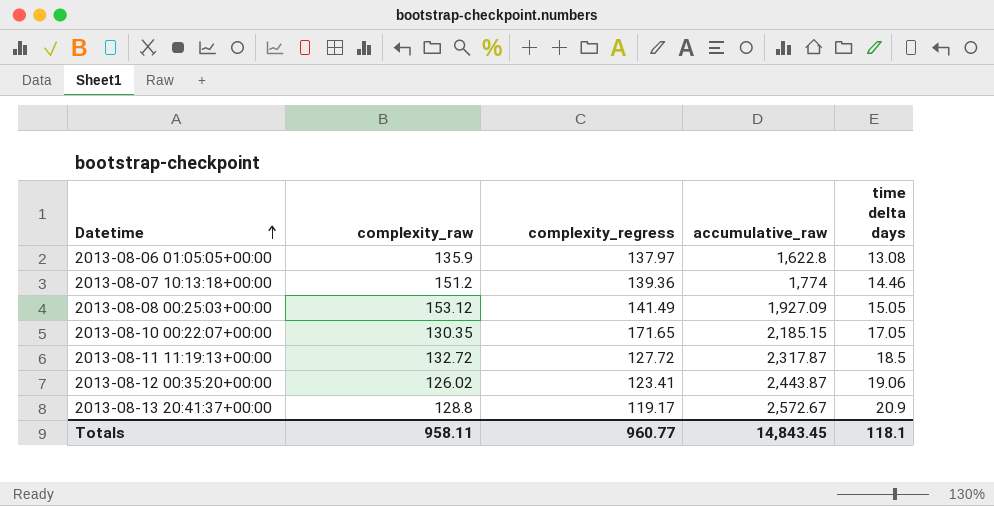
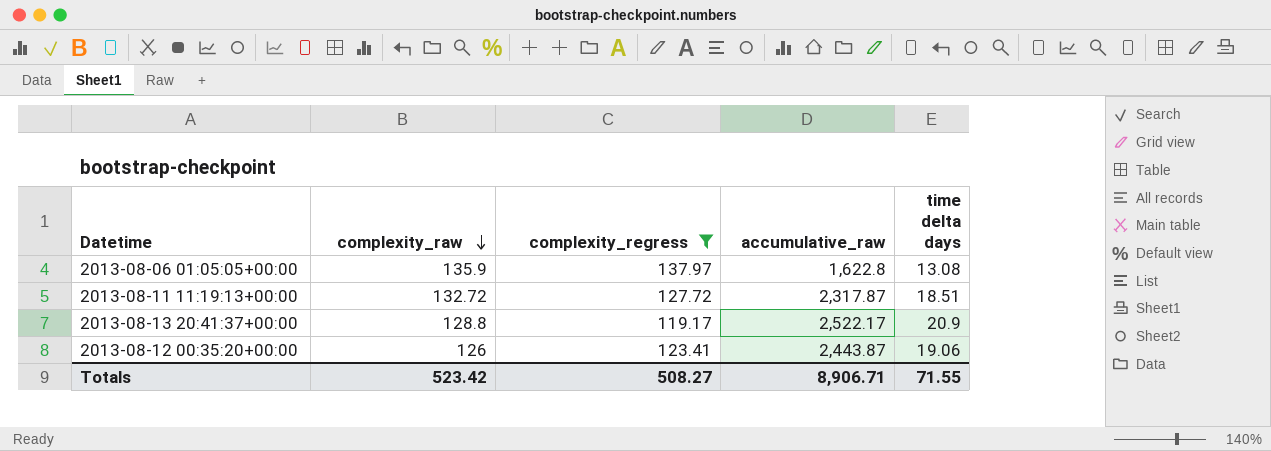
filter: none -> complexity_regress <= 137.97
row order: Datetime ascending -> complexity_raw descending
2013-08-11 11:19:13+00:00 | time delta days: 18.5 -> 18.51
2013-08-13 20:41:37+00:00 | accumulative_raw: 2,572.67 -> 2,522.17
2013-08-12 00:35:20+00:00 | complexity_raw: 126.02 -> 126
Totals | complexity_raw: 958.11 -> 523.42
Totals | complexity_regress: 960.77 -> 508.27
Totals | accumulative_raw: 14,843.45 -> 8,906.71
Totals | time delta days: 118.1 -> 71.55

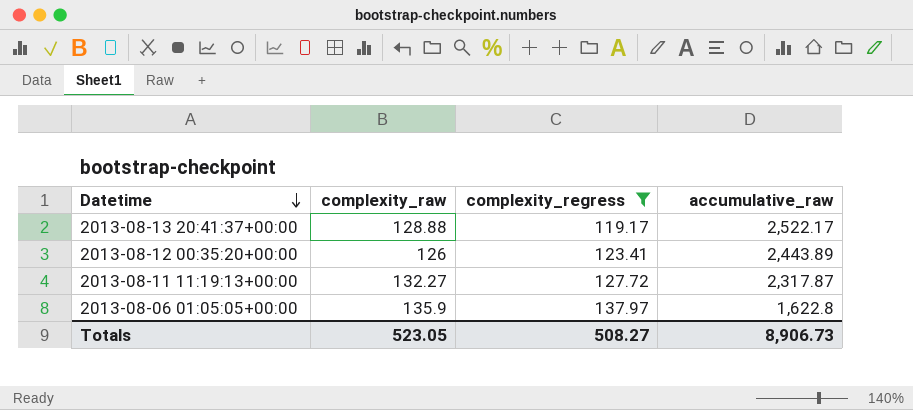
row order: complexity_raw descending -> Datetime descending
column time delta days | position: 5 -> none
2013-08-13 20:41:37+00:00 | complexity_raw: 128.8 -> 128.88
2013-08-12 00:35:20+00:00 | accumulative_raw: 2,443.87 -> 2,443.89
2013-08-11 11:19:13+00:00 | complexity_raw: 132.72 -> 132.27
Totals | complexity_raw: 523.42 -> 523.05
Totals | accumulative_raw: 8,906.71 -> 8,906.73

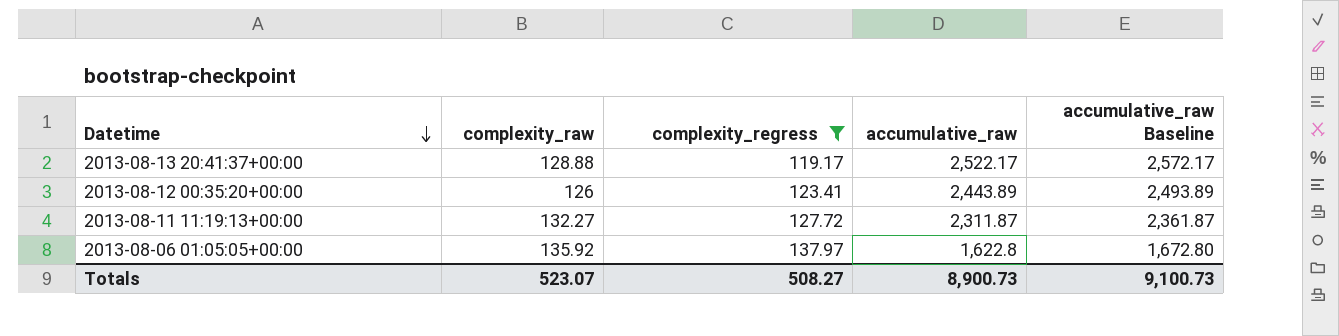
column accumulative_raw Baseline | formula: none -> [accumulative_raw] + 50
2013-08-11 11:19:13+00:00 | accumulative_raw: 2,317.87 -> 2,311.87
2013-08-06 01:05:05+00:00 | complexity_raw: 135.9 -> 135.92
Totals | complexity_raw: 523.05 -> 523.07
Totals | accumulative_raw: 8,906.73 -> 8,900.73

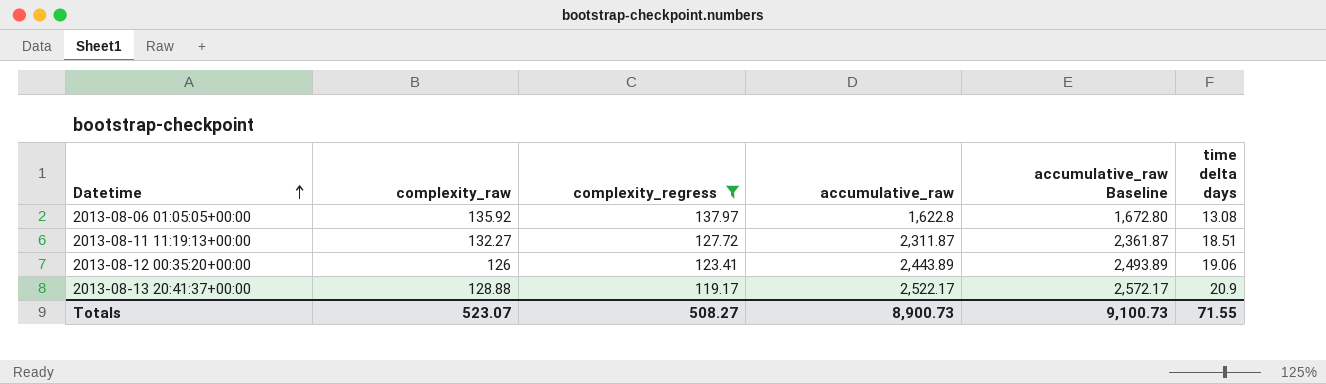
row order: Datetime descending -> Datetime ascending
column time delta days | position: none -> 6

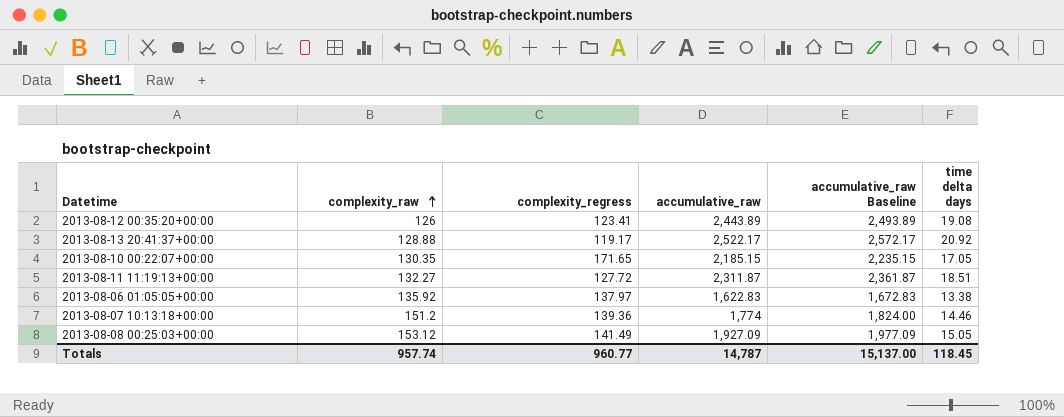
filter: complexity_regress <= 137.97 -> none
row order: Datetime ascending -> complexity_raw ascending
2013-08-12 00:35:20+00:00 | time delta days: 19.06 -> 19.08
2013-08-13 20:41:37+00:00 | time delta days: 20.9 -> 20.92
2013-08-06 01:05:05+00:00 | accumulative_raw: 1,622.8 -> 1,622.83
2013-08-06 01:05:05+00:00 | accumulative_raw Baseline: 1,672.80 -> 1,672.83
2013-08-06 01:05:05+00:00 | time delta days: 13.08 -> 13.38
Totals | complexity_raw: 523.07 -> 957.74
Totals | complexity_regress: 508.27 -> 960.77
Totals | accumulative_raw: 8,900.73 -> 14,787
Totals | accumulative_raw Baseline: 9,100.73 -> 15,137.00
Totals | time delta days: 71.55 -> 118.45

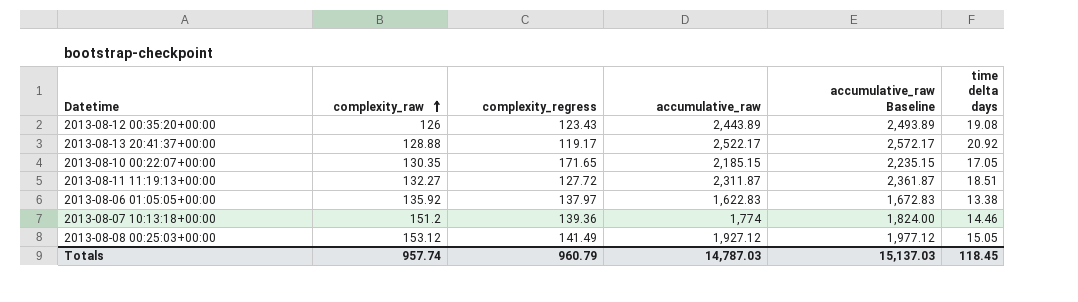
2013-08-12 00:35:20+00:00 | complexity_regress: 123.41 -> 123.43
2013-08-08 00:25:03+00:00 | accumulative_raw: 1,927.09 -> 1,927.12
2013-08-08 00:25:03+00:00 | accumulative_raw Baseline: 1,977.09 -> 1,977.12
Totals | complexity_regress: 960.77 -> 960.79
Totals | accumulative_raw: 14,787 -> 14,787.03
Totals | accumulative_raw Baseline: 15,137.00 -> 15,137.03

